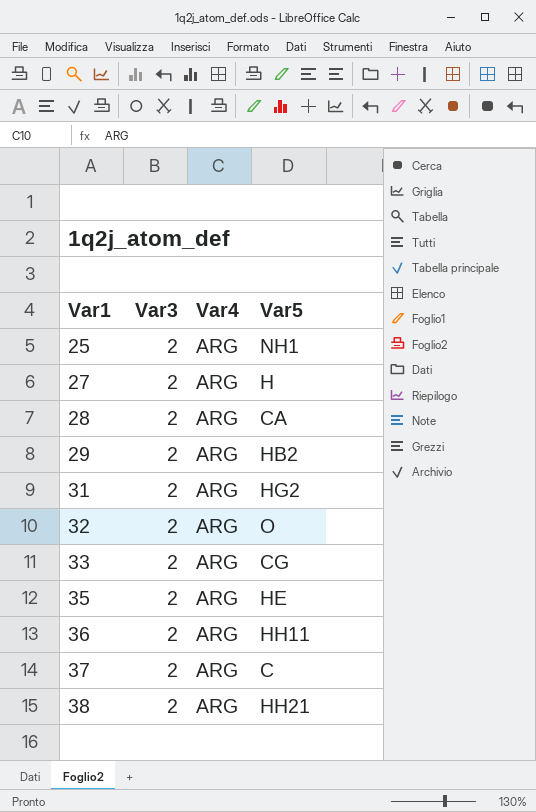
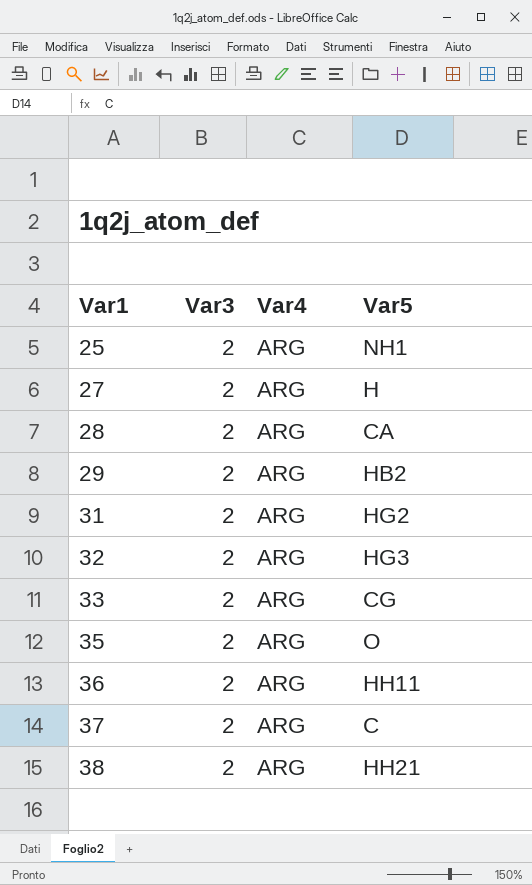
32 | Var5: O -> HG3
35 | Var5: HE -> O

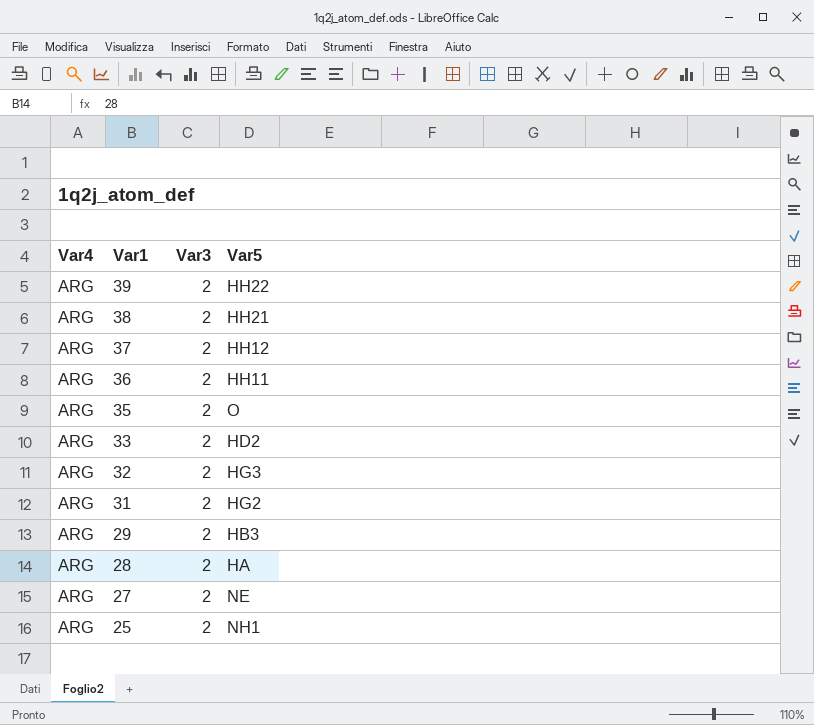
row order: Var1 ascending -> Var1 descending
column Var4 | position: 3 -> 1
row 39: none -> ARG | 2 | HH22
37 | Var5: C -> HH12
33 | Var5: CG -> HD2
29 | Var5: HB2 -> HB3
28 | Var5: CA -> HA
27 | Var5: H -> NE

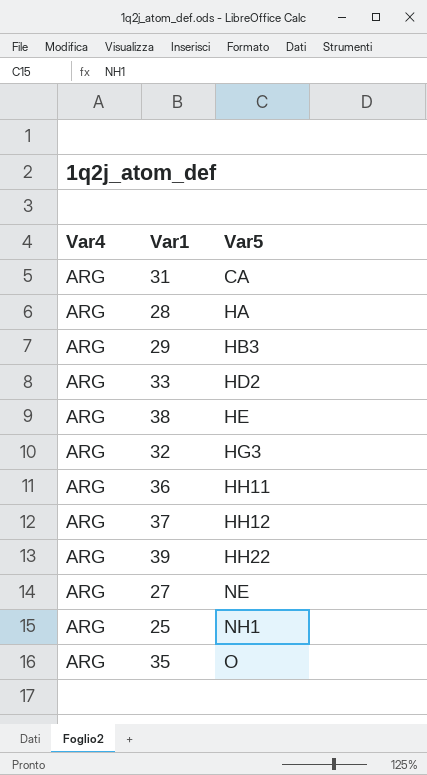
row order: Var1 descending -> Var5 ascending
column Var3 | position: 3 -> none
31 | Var5: HG2 -> CA
38 | Var5: HH21 -> HE

